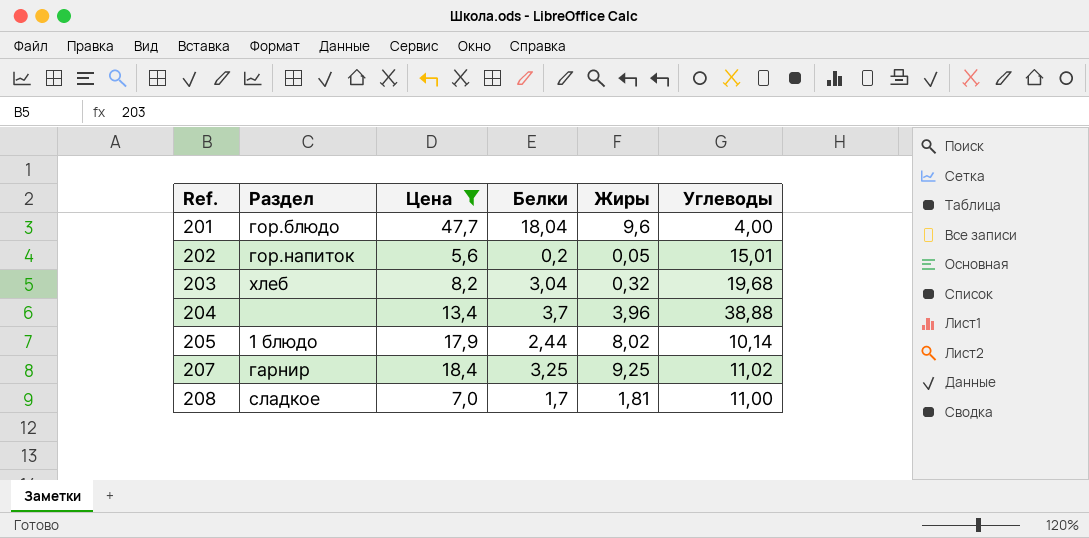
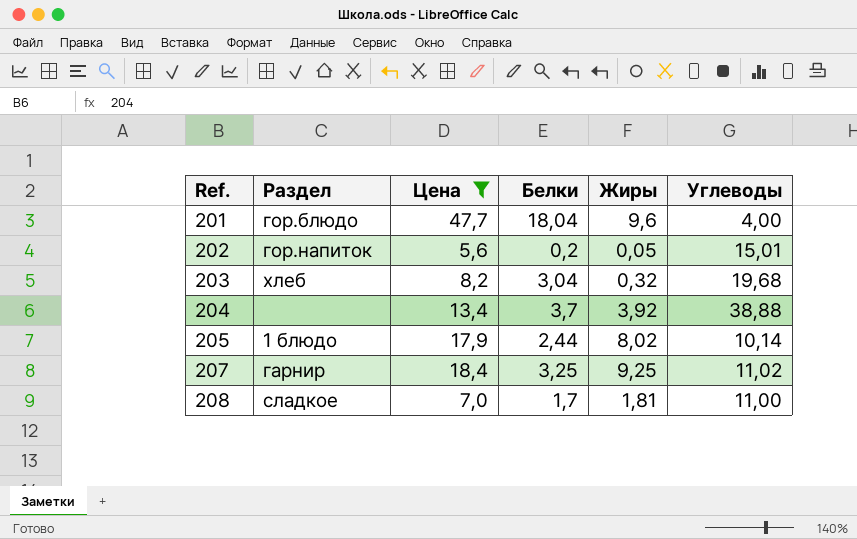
204 | Жиры: 3,96 -> 3,92

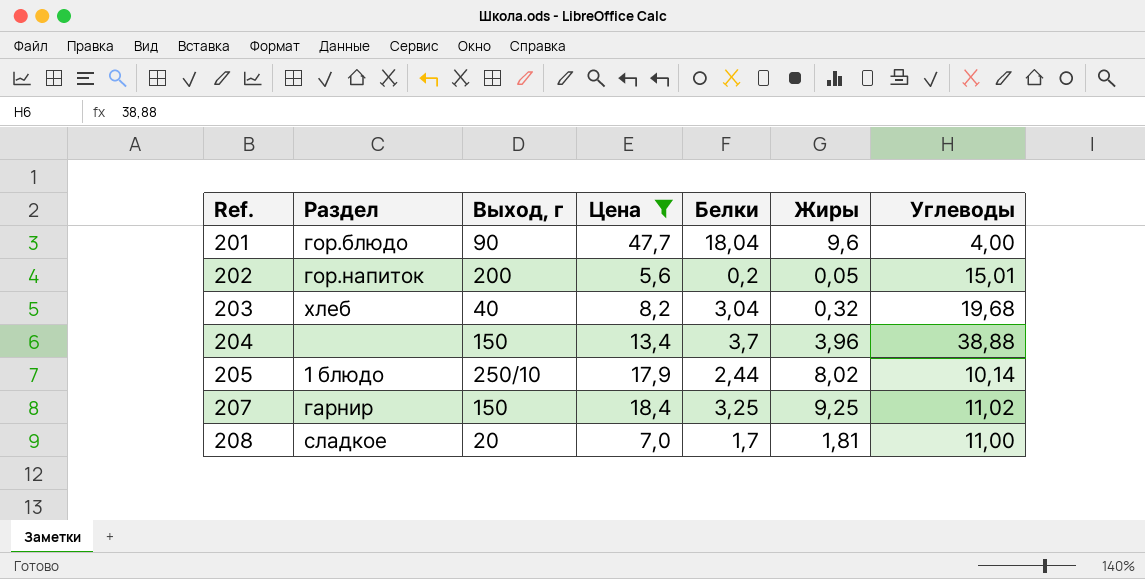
column Выход, г | position: none -> 3
204 | Жиры: 3,92 -> 3,96

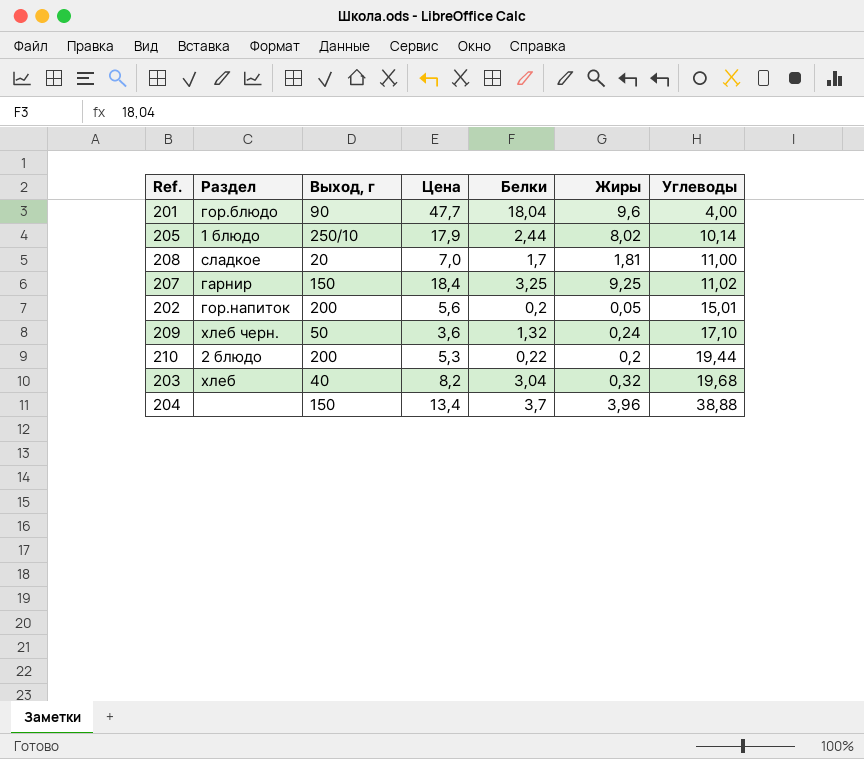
filter: Цена >= 5,6 -> none
row order: Ref. ascending -> Углеводы ascending

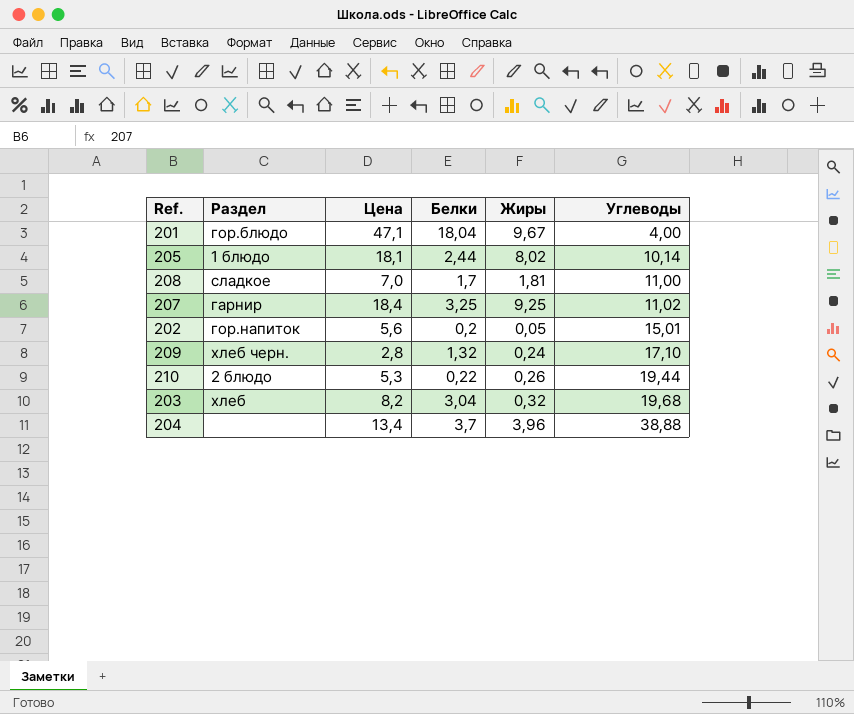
column Выход, г | position: 3 -> none
201 | Цена: 47,7 -> 47,1
201 | Жиры: 9,6 -> 9,67
205 | Цена: 17,9 -> 18,1
209 | Цена: 3,6 -> 2,8
210 | Жиры: 0,2 -> 0,26

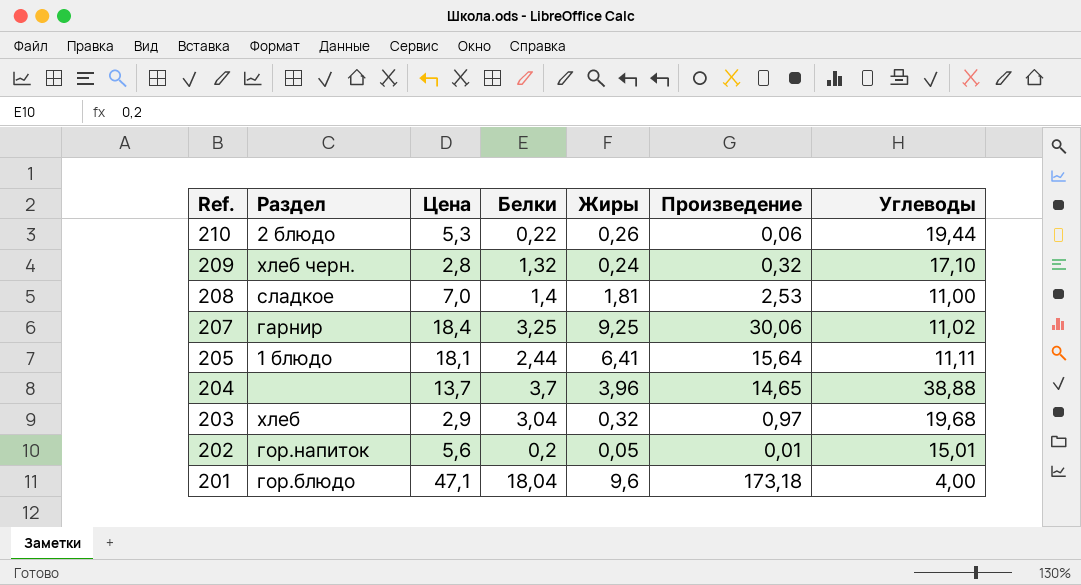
row order: Углеводы ascending -> Ref. descending
column Произведение | formula: none -> [Белки] * [Жиры]
208 | Белки: 1,7 -> 1,4
205 | Жиры: 8,02 -> 6,41
205 | Углеводы: 10,14 -> 11,11
204 | Цена: 13,4 -> 13,7
203 | Цена: 8,2 -> 2,9
201 | Жиры: 9,67 -> 9,6

